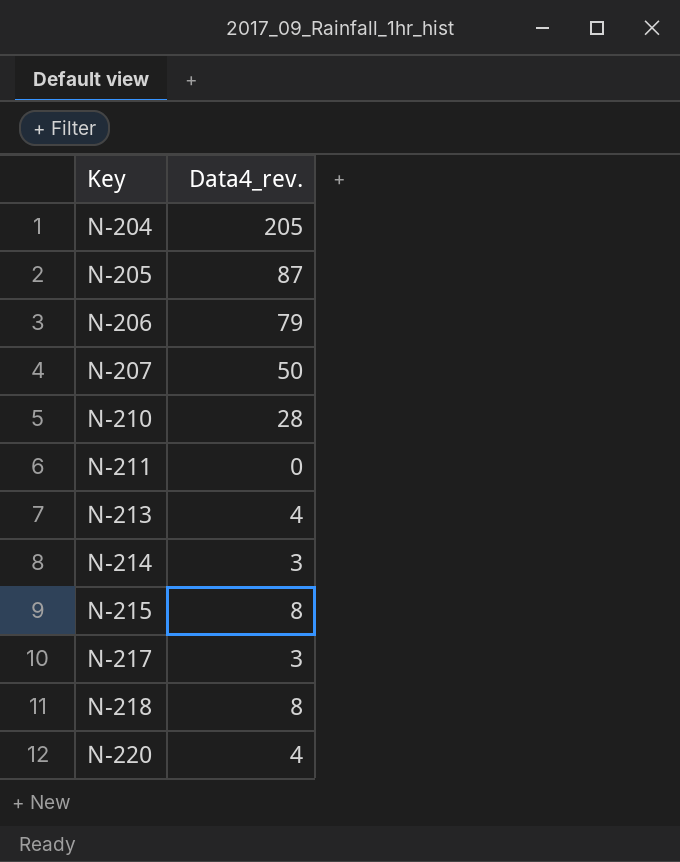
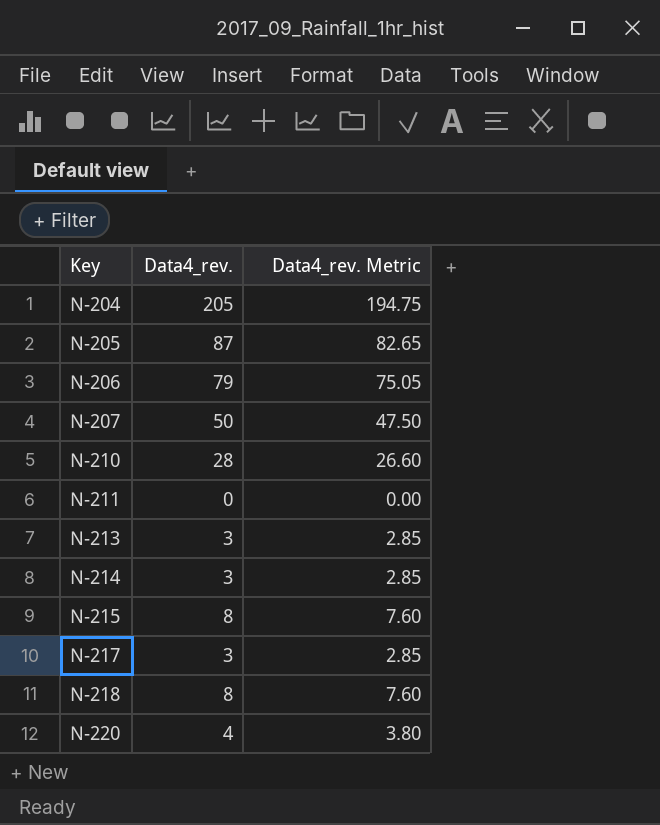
column Data4_rev. Metric | formula: none -> [Data4_rev.] * 0.95
N-213 | Data4_rev.: 4 -> 3

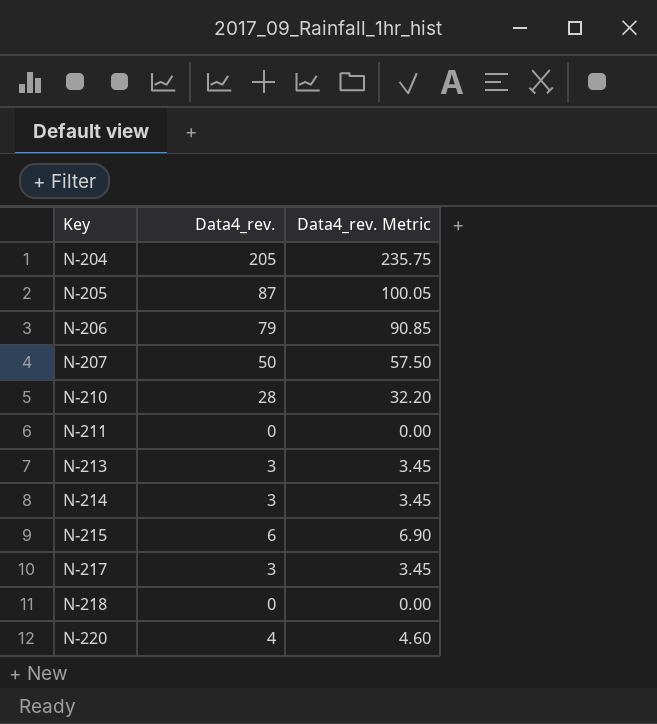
column Data4_rev. Metric | formula: [Data4_rev.] * 0.95 -> [Data4_rev.] * 1.15
N-215 | Data4_rev.: 8 -> 6
N-218 | Data4_rev.: 8 -> 0

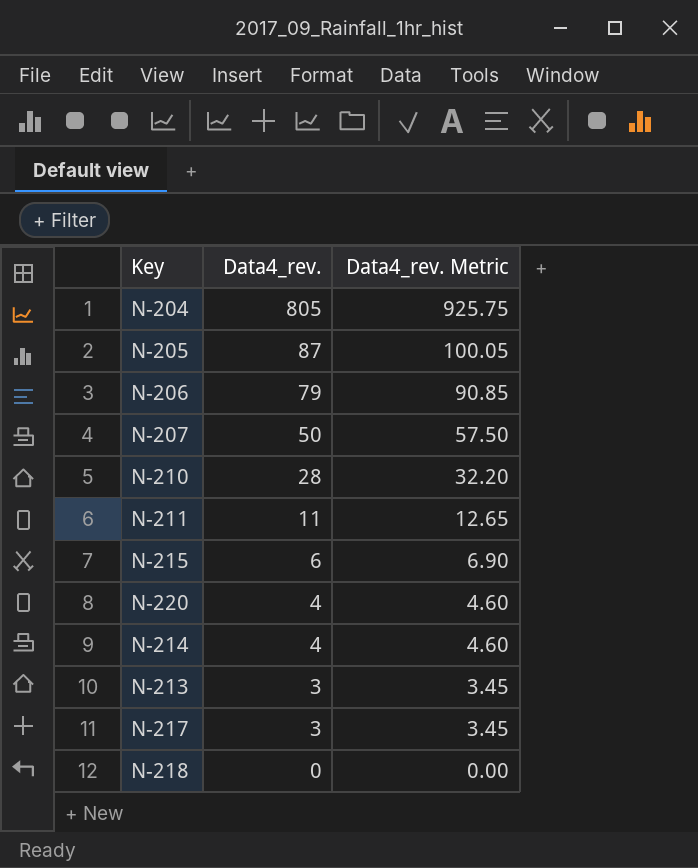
row order: Key ascending -> Data4_rev. descending
N-204 | Data4_rev.: 205 -> 805
N-204 | Data4_rev. Metric: 235.75 -> 925.75
N-211 | Data4_rev.: 0 -> 11
N-211 | Data4_rev. Metric: 0.00 -> 12.65
N-214 | Data4_rev.: 3 -> 4
N-214 | Data4_rev. Metric: 3.45 -> 4.60

